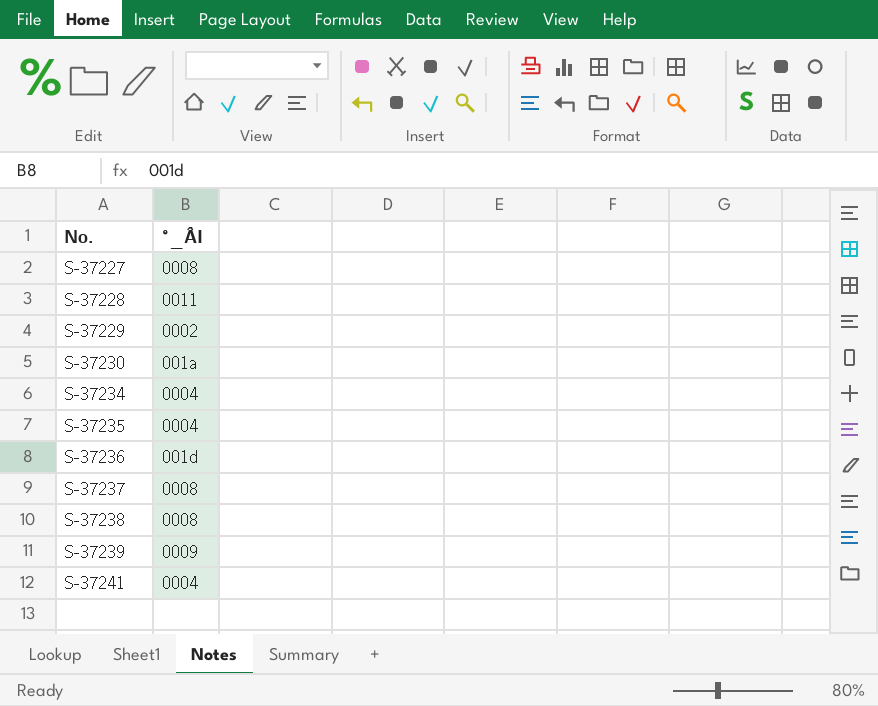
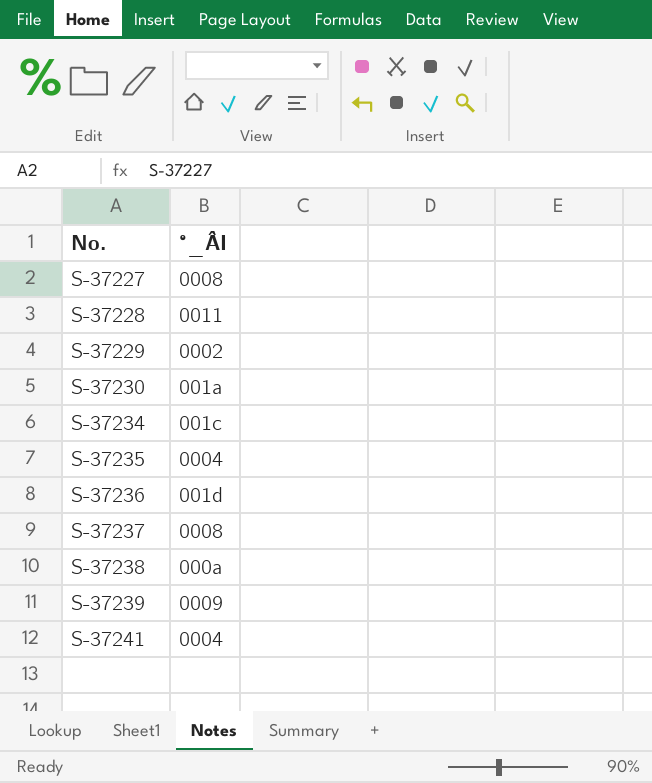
S-37234 | °_ÂI: 0004 -> 001c
S-37238 | °_ÂI: 0008 -> 000a

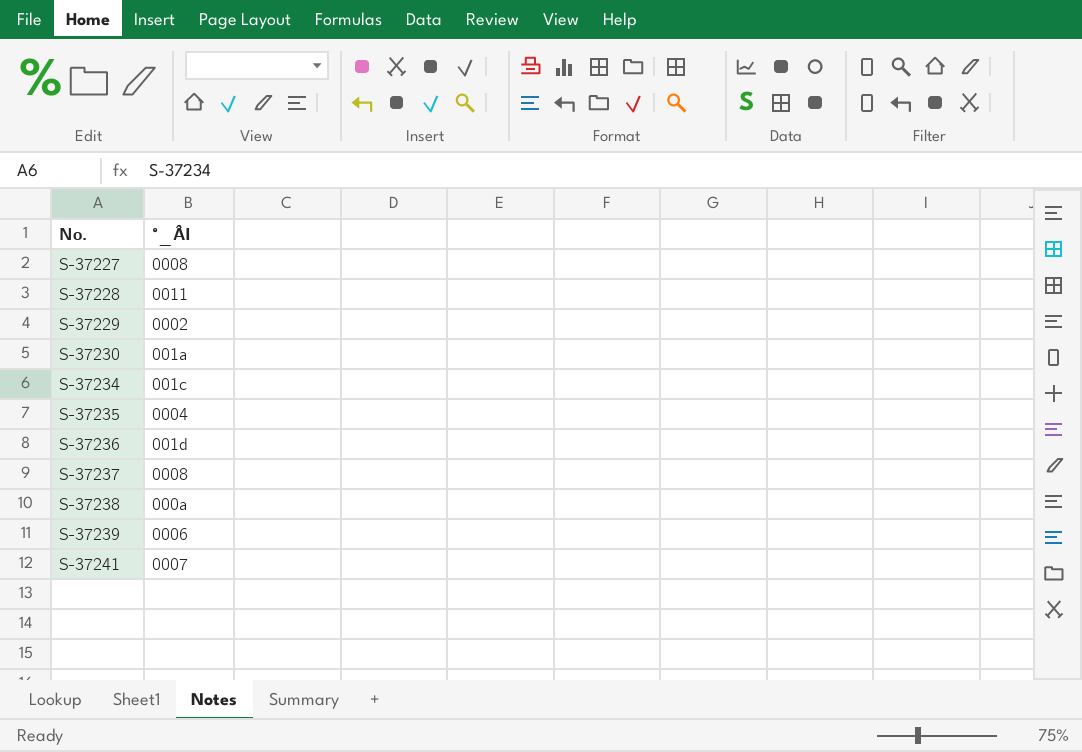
S-37239 | °_ÂI: 0009 -> 0006
S-37241 | °_ÂI: 0004 -> 0007

